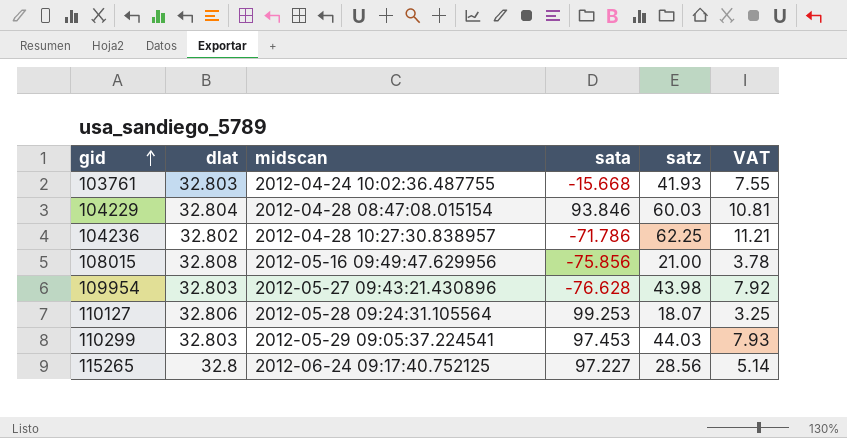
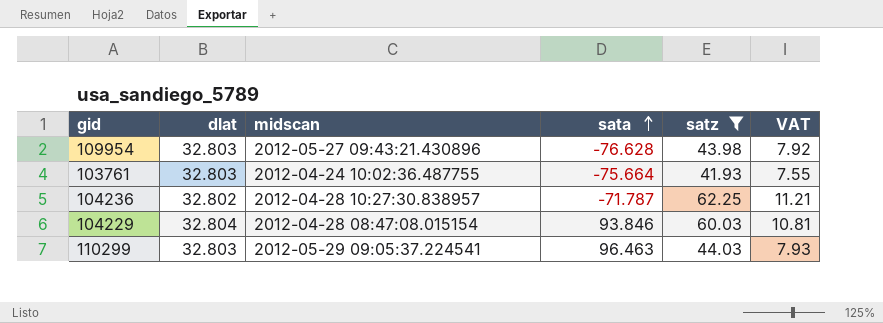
filter: none -> satz >= 41.93
row order: gid ascending -> sata ascending
103761 | sata: -15.668 -> -75.664
104236 | sata: -71.786 -> -71.787
110299 | sata: 97.453 -> 96.463

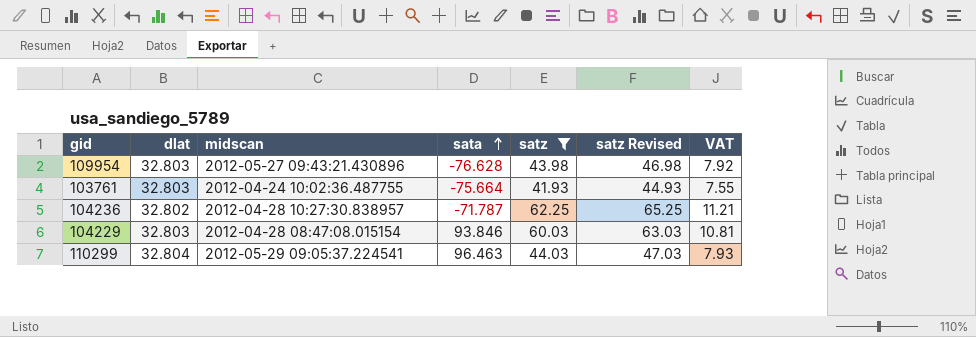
column satz Revised | formula: none -> [satz] + 3
104229 | dlat: 32.804 -> 32.803
110299 | dlat: 32.803 -> 32.804

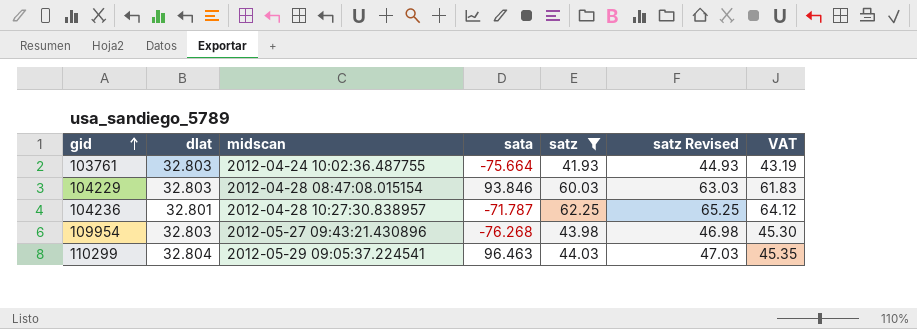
row order: sata ascending -> gid ascending
column VAT | formula: [satz] * 0.18 -> [satz] * 1.03
104236 | dlat: 32.802 -> 32.801
109954 | sata: -76.628 -> -76.268

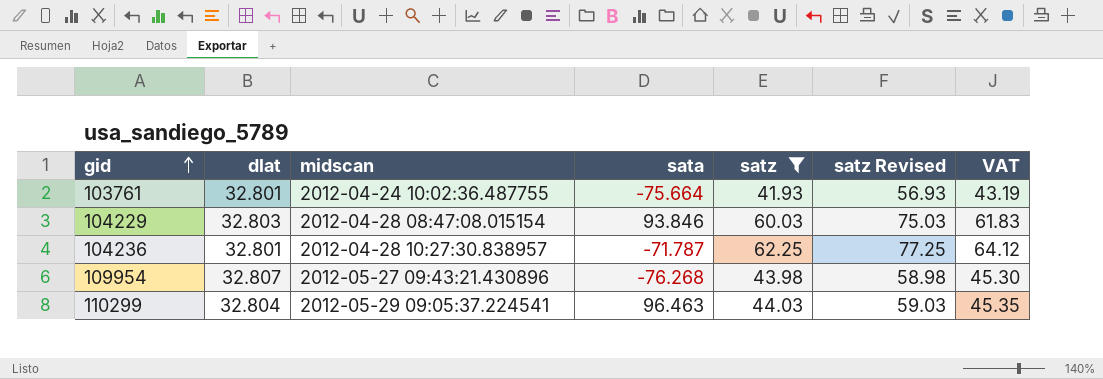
column satz Revised | formula: [satz] + 3 -> [satz] + 15
103761 | dlat: 32.803 -> 32.801
109954 | dlat: 32.803 -> 32.807

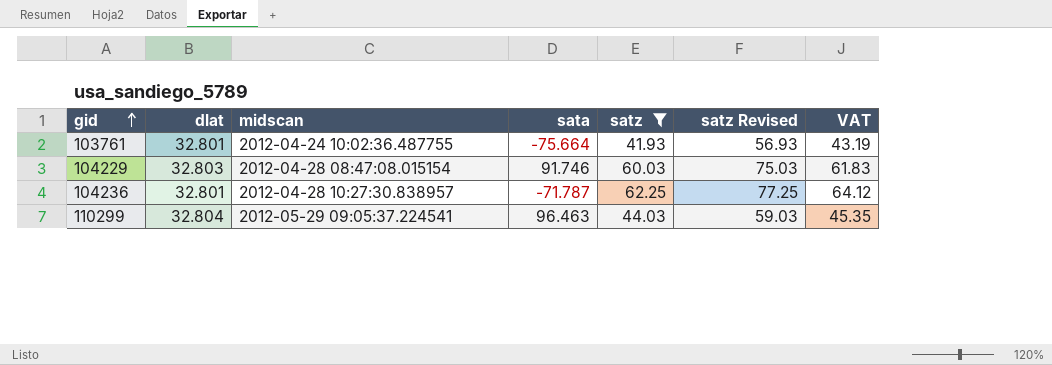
row 109954: 32.807 | 2012-05-27 09:43:21.430896 | -76.268 | 43.98 | 58.98 | 45.30 -> none
104229 | sata: 93.846 -> 91.746

